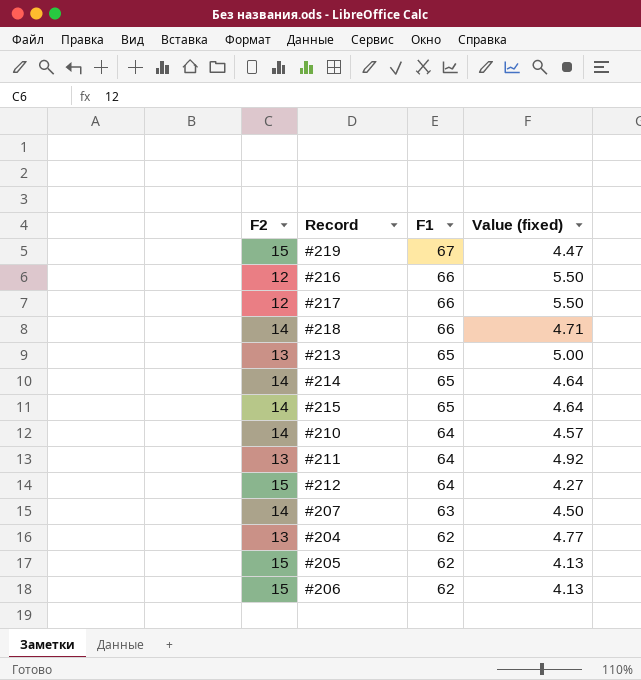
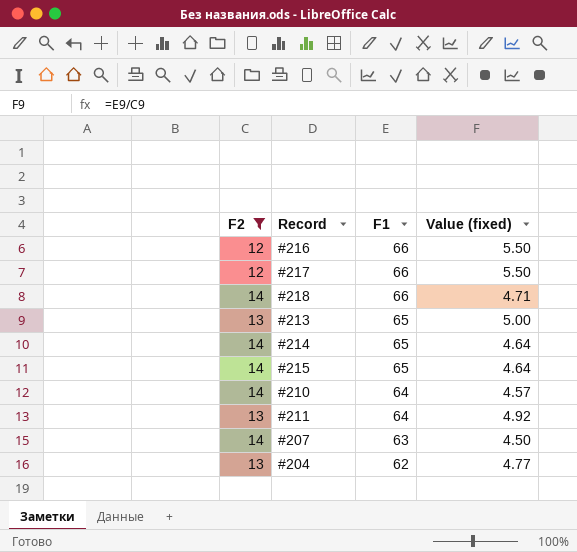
filter: none -> F2 != 15

